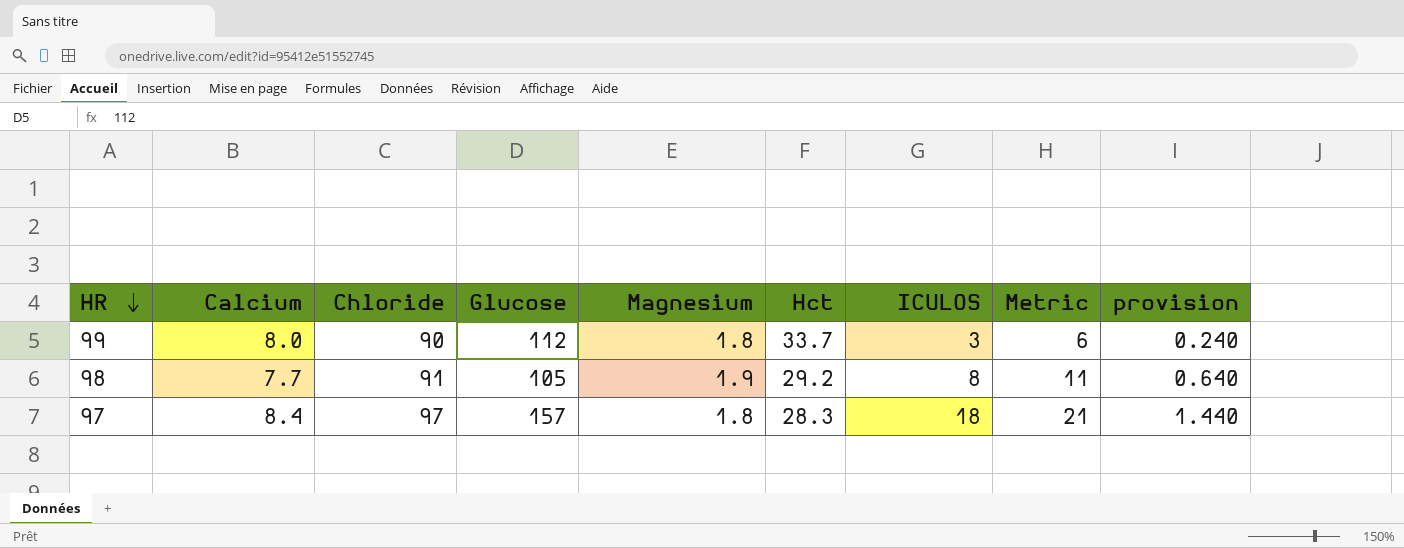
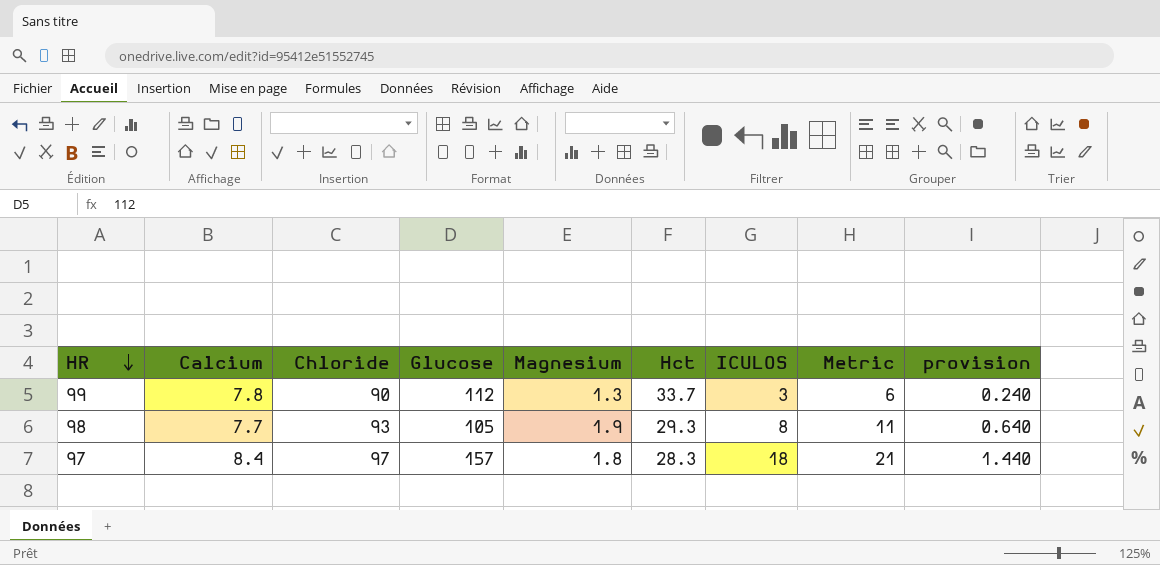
99 | Calcium: 8.0 -> 7.8
99 | Magnesium: 1.8 -> 1.3
98 | Chloride: 91 -> 93
98 | Hct: 29.2 -> 29.3

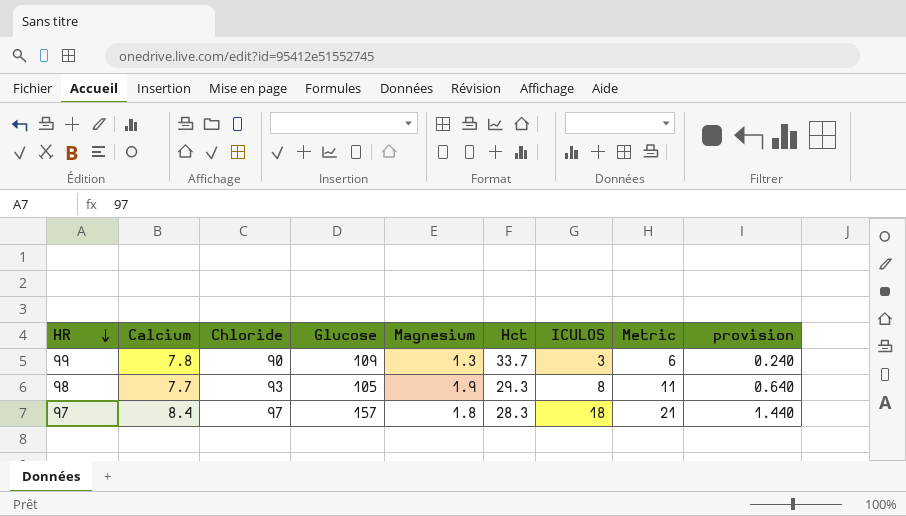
99 | Glucose: 112 -> 109

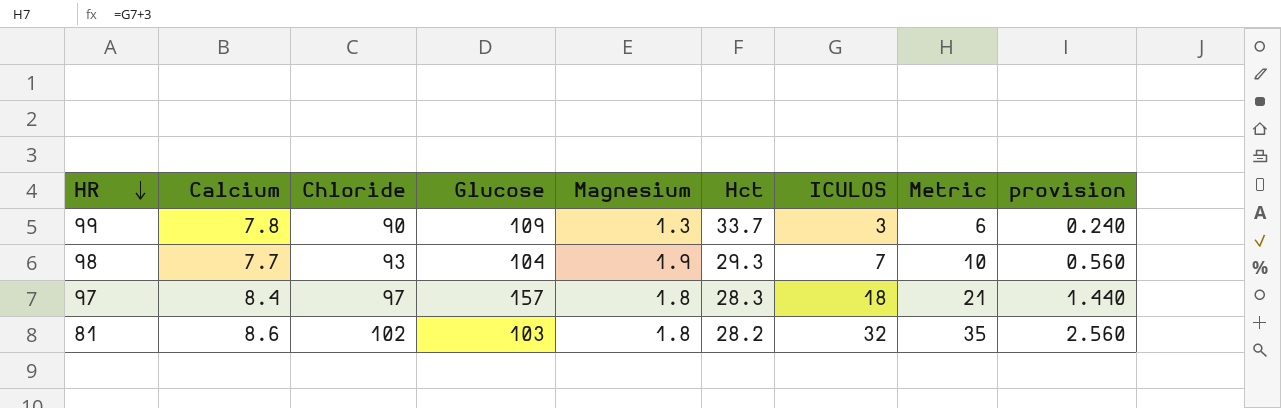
98 | Glucose: 105 -> 104
98 | ICULOS: 8 -> 7
98 | Metric: 11 -> 10
98 | provision: 0.640 -> 0.560
row 81: none -> 8.6 | 102 | 103 | 1.8 | 28.2 | 32 | 35 | 2.560

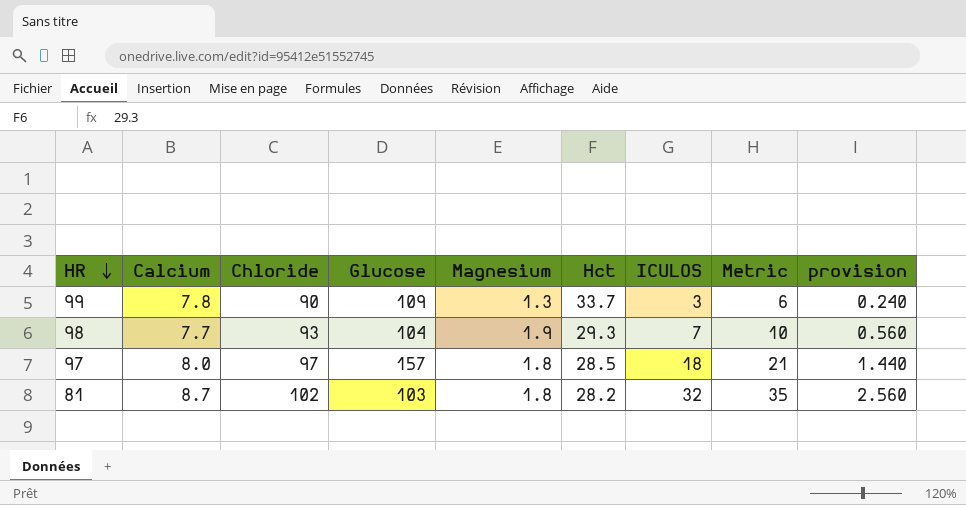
97 | Calcium: 8.4 -> 8.0
97 | Hct: 28.3 -> 28.5
81 | Calcium: 8.6 -> 8.7

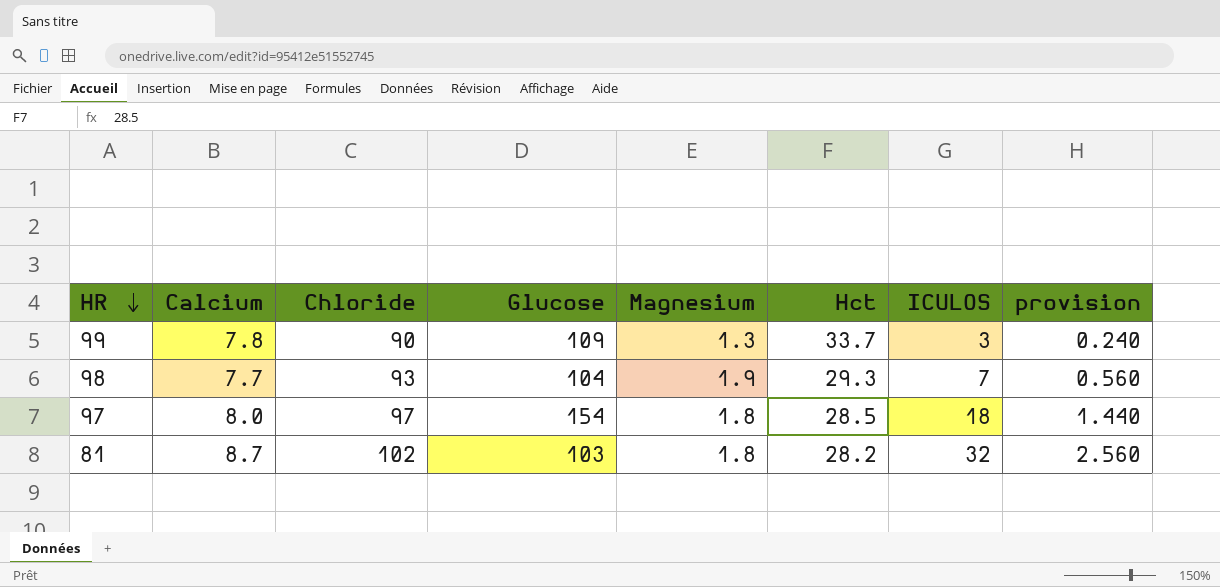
column Metric | formula: [ICULOS] + 3 -> none
97 | Glucose: 157 -> 154

